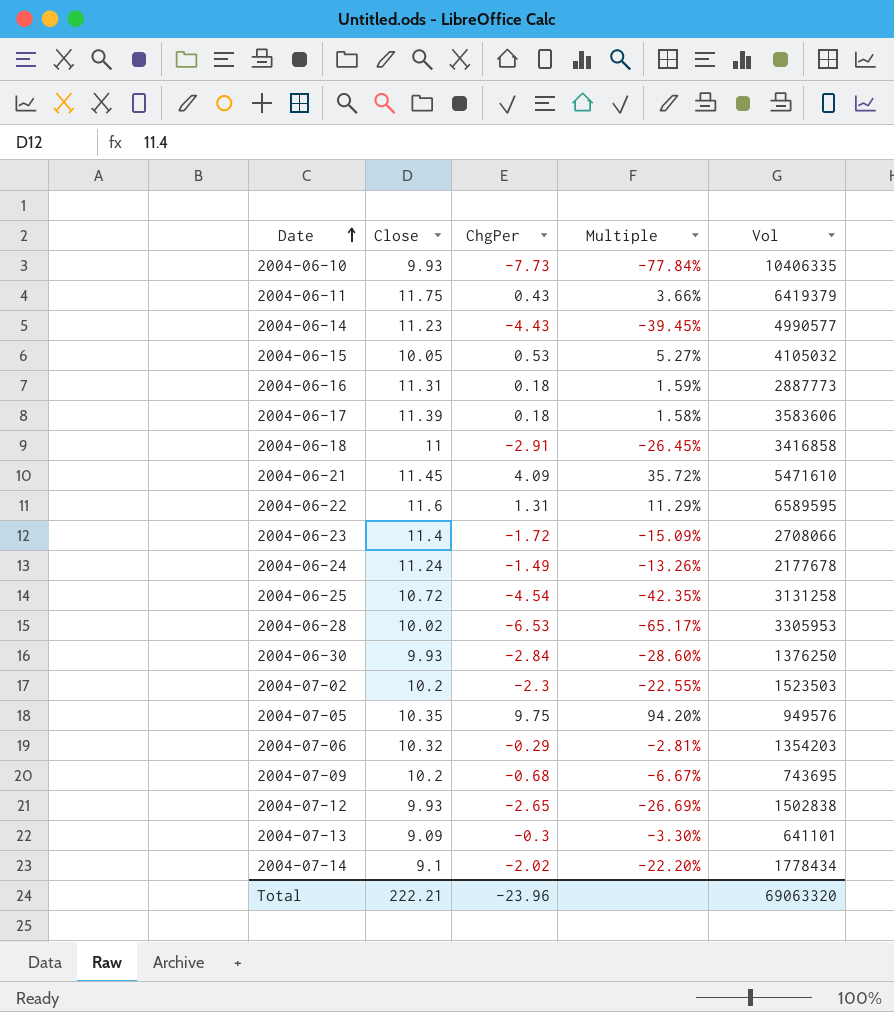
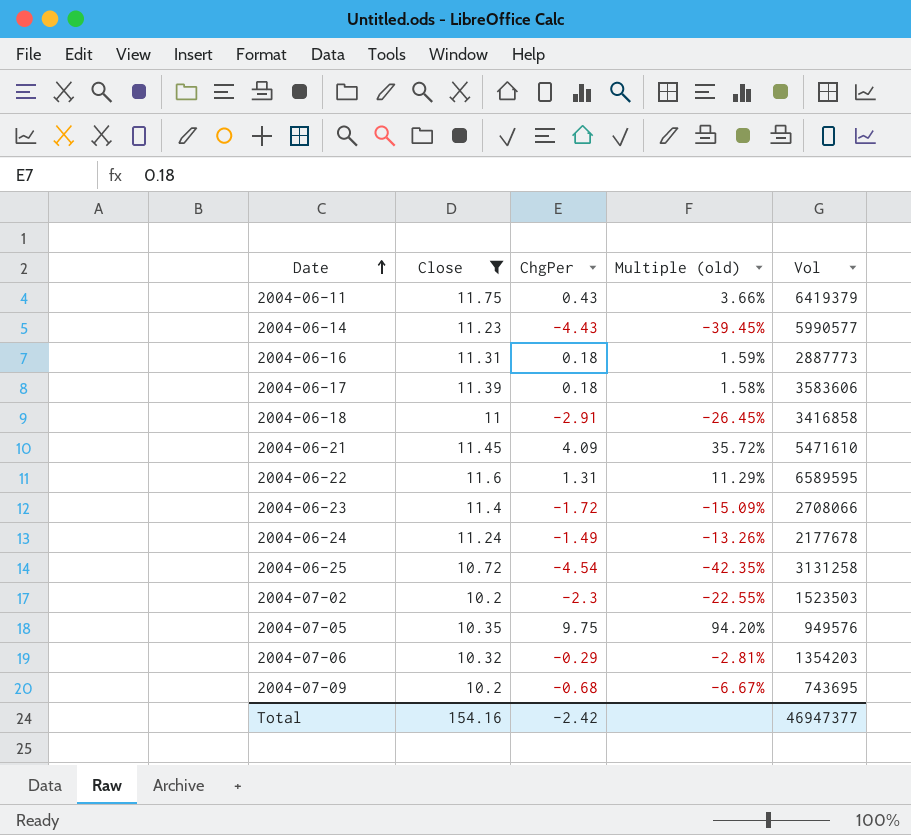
filter: none -> Close >= 10.2
column name: Multiple -> Multiple (old)
2004-06-14 | Vol: 4990577 -> 5990577
Total | Close: 222.21 -> 154.16
Total | ChgPer: -23.96 -> -2.42
Total | Vol: 69063320 -> 46947377

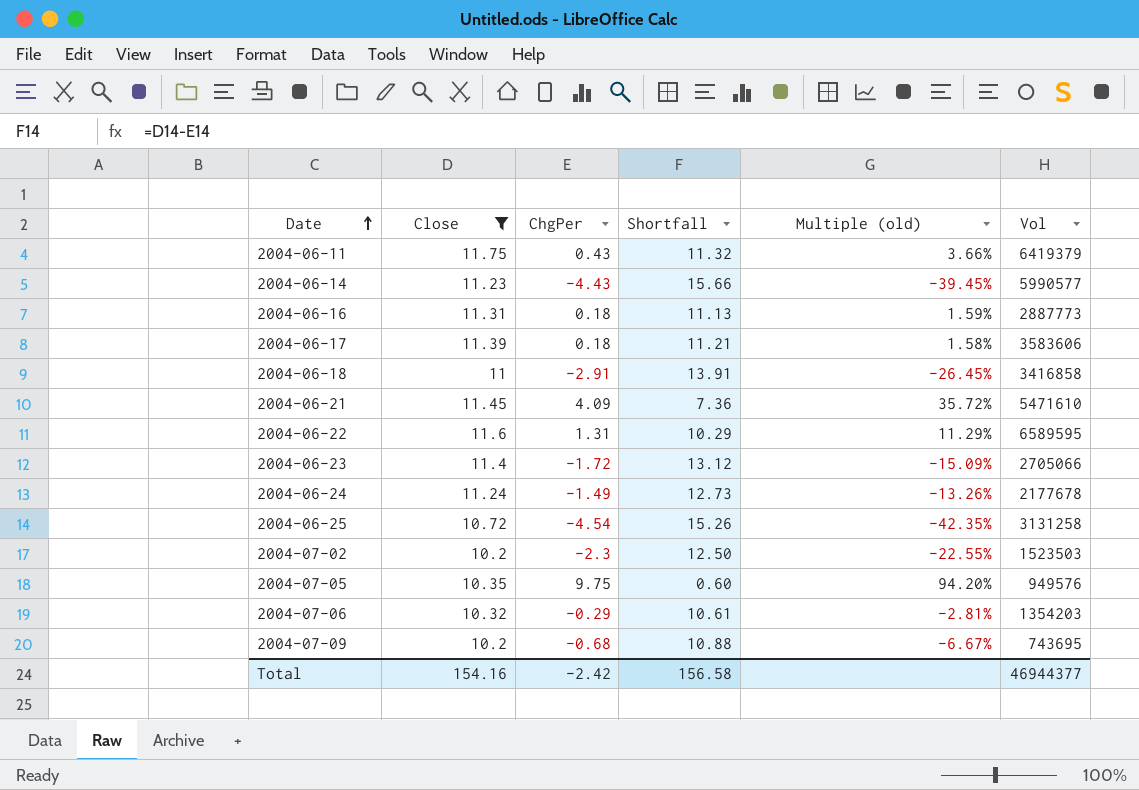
column Shortfall | formula: none -> [Close] - [ChgPer]
2004-06-23 | Vol: 2708066 -> 2705066
Total | Vol: 46947377 -> 46944377

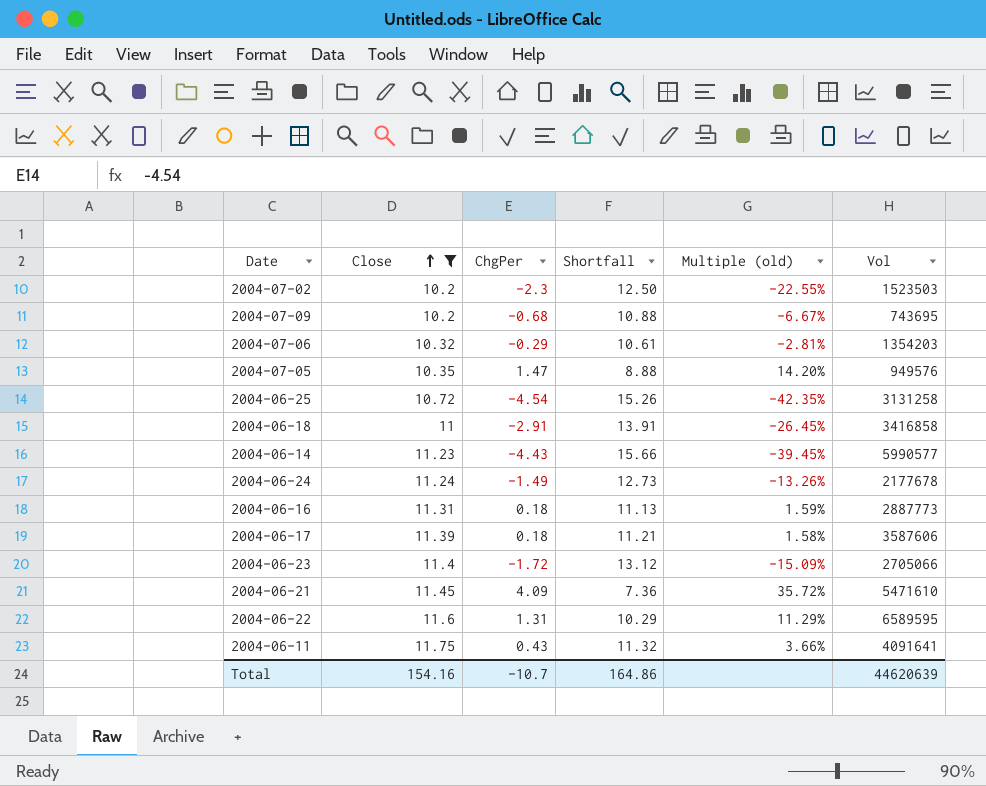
row order: Date ascending -> Close ascending
2004-07-05 | ChgPer: 9.75 -> 1.47
2004-07-05 | Shortfall: 0.60 -> 8.88
2004-07-05 | Multiple (old): 94.20% -> 14.20%
2004-06-17 | Vol: 3583606 -> 3587606
2004-06-11 | Vol: 6419379 -> 4091641
Total | ChgPer: -2.42 -> -10.7
Total | Shortfall: 156.58 -> 164.86
Total | Vol: 46944377 -> 44620639

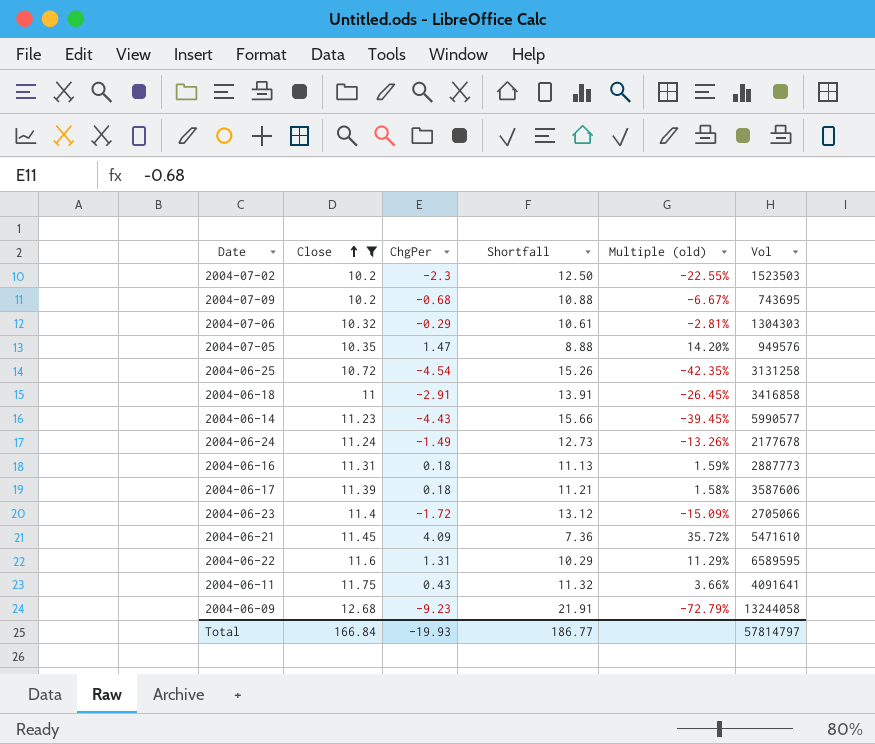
2004-07-06 | Vol: 1354203 -> 1304303
row 2004-06-09: none -> 12.68 | -9.23 | 21.91 | -72.79% | 13244058
Total | Close: 154.16 -> 166.84
Total | ChgPer: -10.7 -> -19.93
Total | Shortfall: 164.86 -> 186.77
Total | Vol: 44620639 -> 57814797

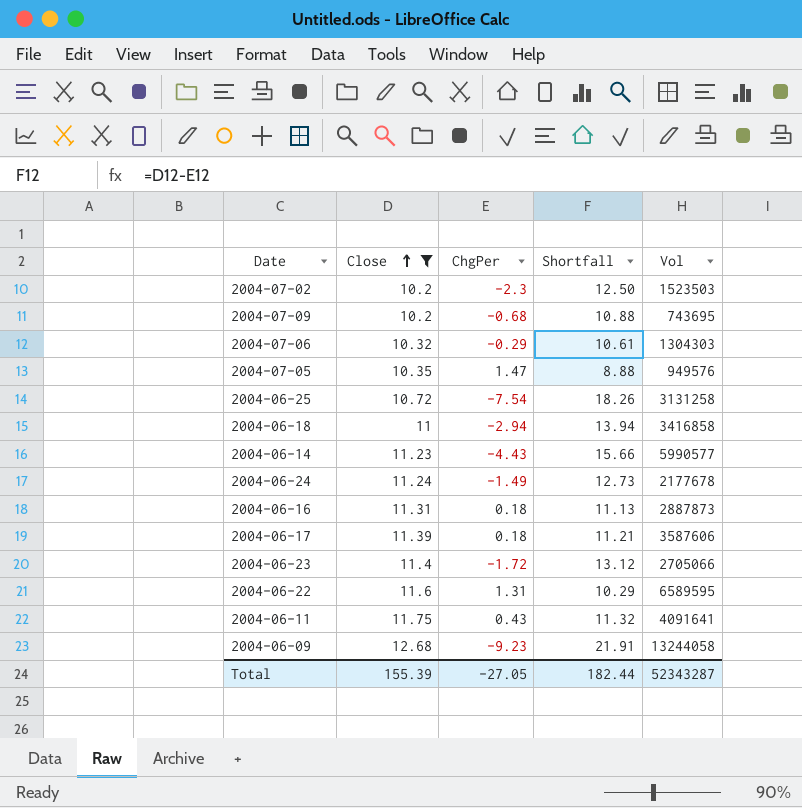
column Multiple (old) | formula: [ChgPer] / [Close] -> none
row 2004-06-21: 11.45 | 4.09 | 7.36 | 35.72% | 5471610 -> none
2004-06-25 | ChgPer: -4.54 -> -7.54
2004-06-25 | Shortfall: 15.26 -> 18.26
2004-06-18 | ChgPer: -2.91 -> -2.94
2004-06-18 | Shortfall: 13.91 -> 13.94
2004-06-16 | Vol: 2887773 -> 2887873
Total | Close: 166.84 -> 155.39
Total | ChgPer: -19.93 -> -27.05
Total | Shortfall: 186.77 -> 182.44
Total | Vol: 57814797 -> 52343287

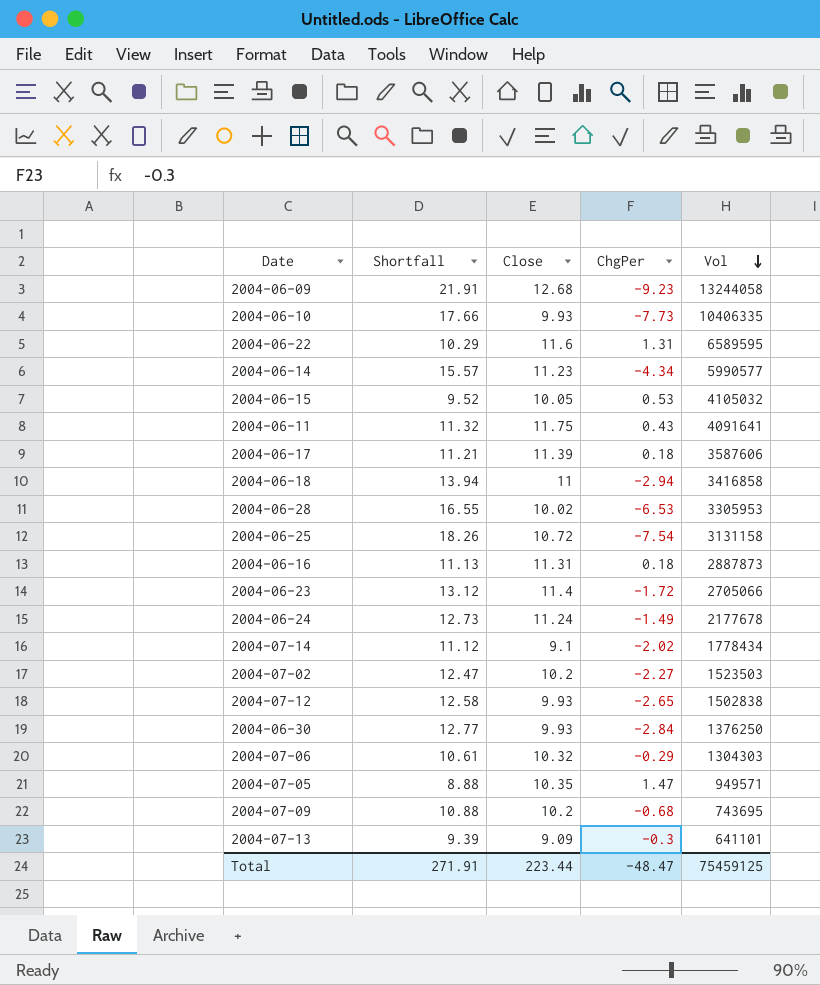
filter: Close >= 10.2 -> none
row order: Close ascending -> Vol descending
column Shortfall | position: 4 -> 2
2004-06-14 | Shortfall: 15.66 -> 15.57
2004-06-14 | ChgPer: -4.43 -> -4.34
2004-06-25 | Vol: 3131258 -> 3131158
2004-07-02 | Shortfall: 12.50 -> 12.47
2004-07-02 | ChgPer: -2.3 -> -2.27
2004-07-05 | Vol: 949576 -> 949571
Total | Shortfall: 182.44 -> 271.91
Total | Close: 155.39 -> 223.44
Total | ChgPer: -27.05 -> -48.47
Total | Vol: 52343287 -> 75459125

